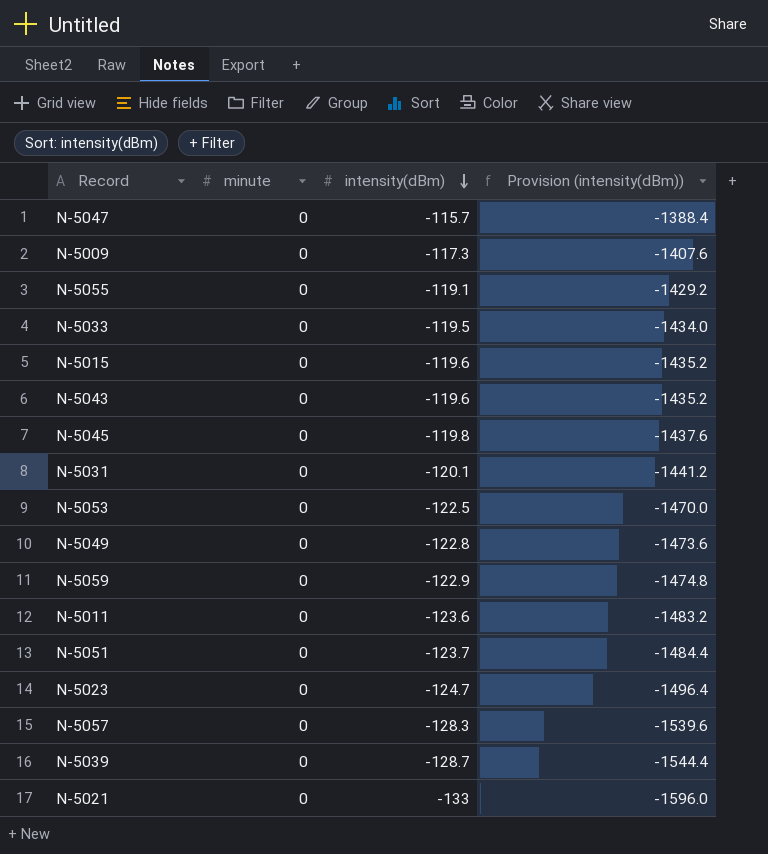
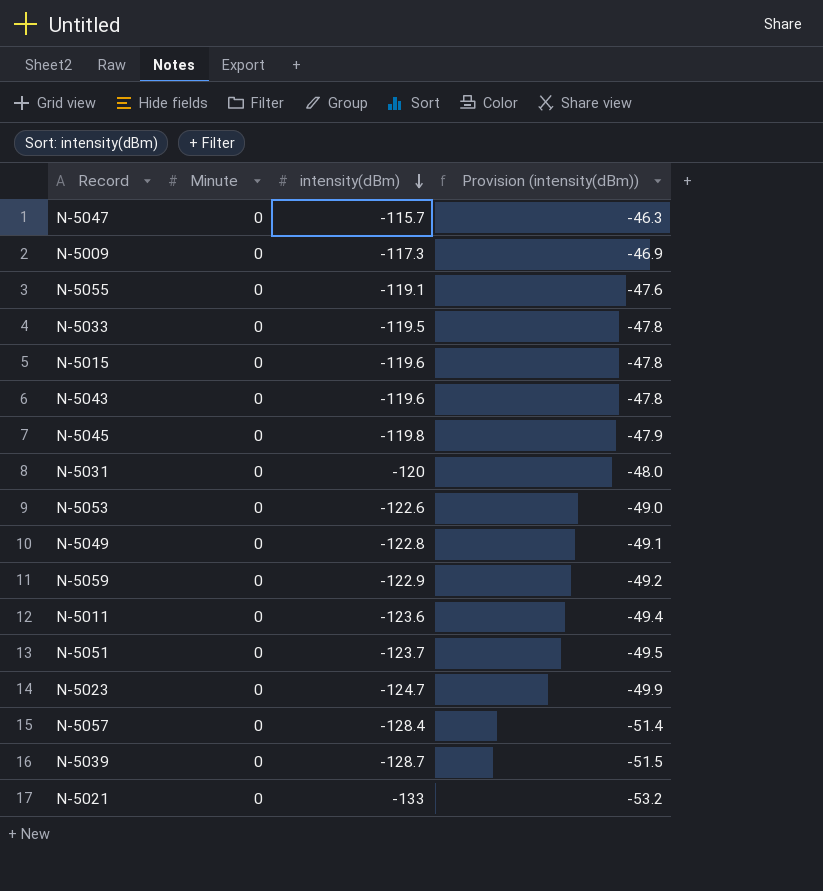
column name: minute -> Minute
column Provision (intensity(dBm)) | formula: [intensity(dBm)] * 12 -> [intensity(dBm)] * 0.4
N-5031 | intensity(dBm): -120.1 -> -120
N-5053 | intensity(dBm): -122.5 -> -122.6
N-5057 | intensity(dBm): -128.3 -> -128.4

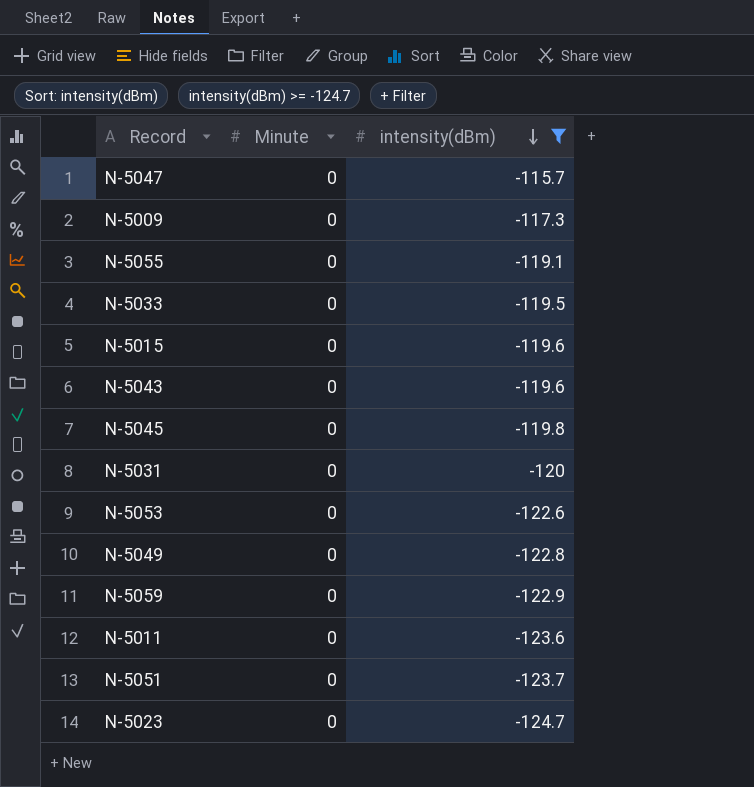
filter: none -> intensity(dBm) >= -124.7
column Provision (intensity(dBm)) | formula: [intensity(dBm)] * 0.4 -> none

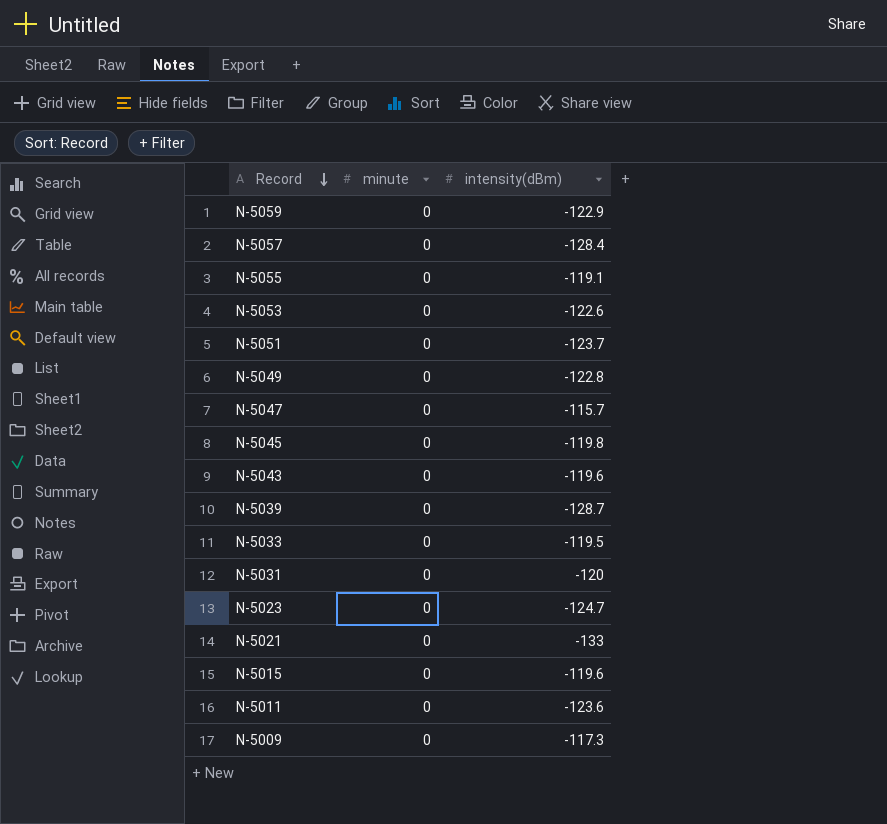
filter: intensity(dBm) >= -124.7 -> none
row order: intensity(dBm) descending -> Record descending
column name: Minute -> minute

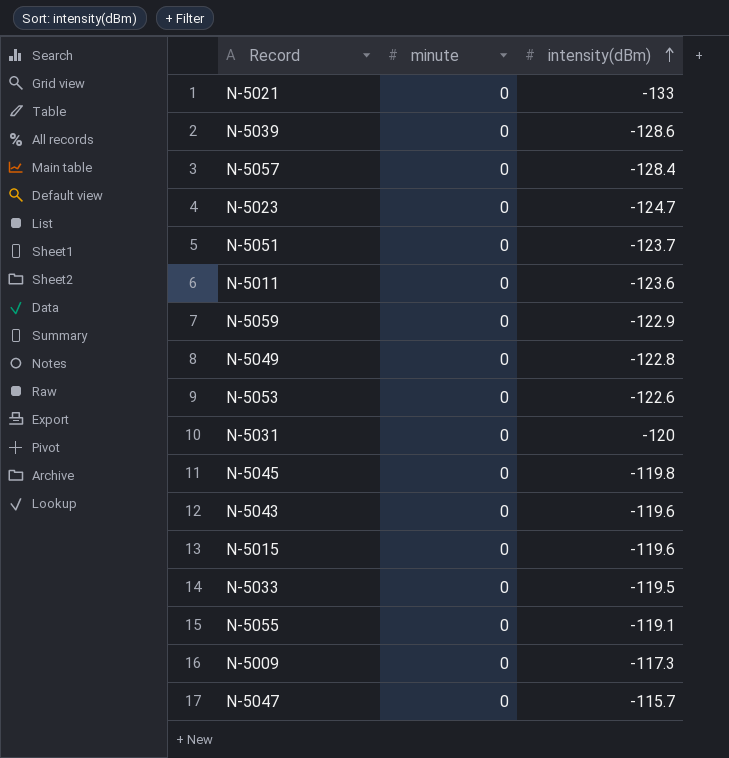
row order: Record descending -> intensity(dBm) ascending
N-5039 | intensity(dBm): -128.7 -> -128.6

